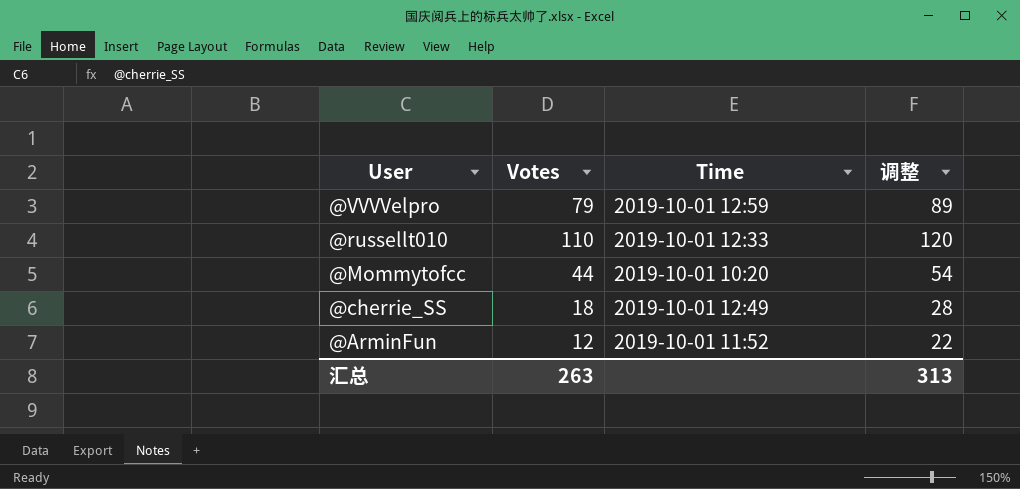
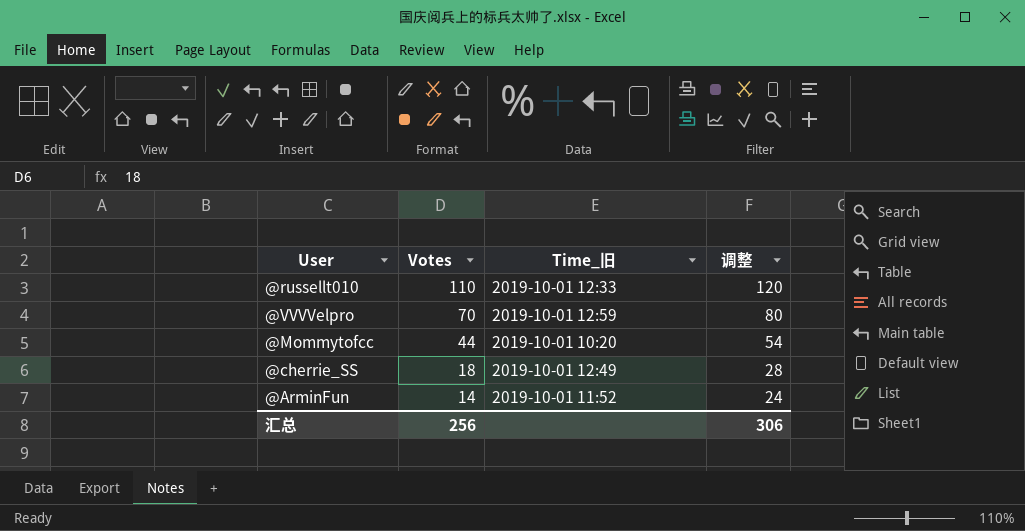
row order: User descending -> Votes descending
column name: Time -> Time_旧
@VVVVelpro | Votes: 79 -> 70
@VVVVelpro | 调整: 89 -> 80
@ArminFun | Votes: 12 -> 14
@ArminFun | 调整: 22 -> 24
汇总 | Votes: 263 -> 256
汇总 | 调整: 313 -> 306

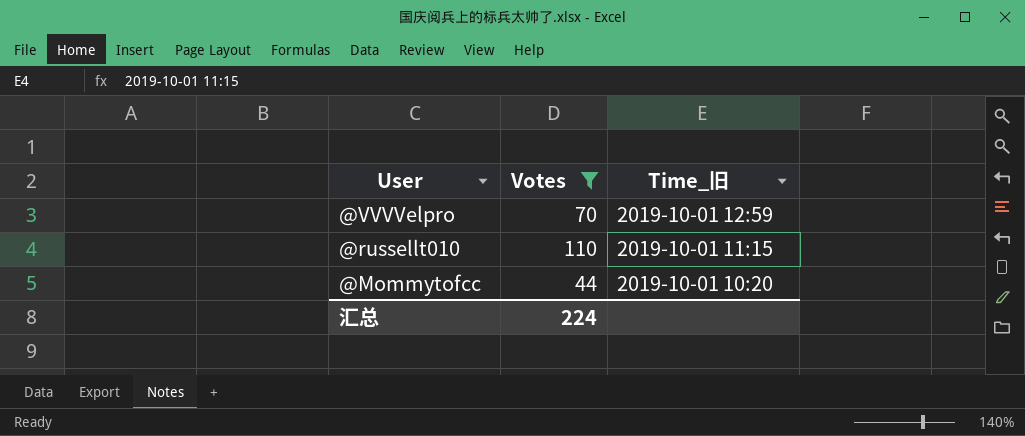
filter: none -> Votes >= 44
row order: Votes descending -> User descending
column 调整 | formula: [Votes] + 10 -> none
@russellt010 | Time_旧: 2019-10-01 12:33 -> 2019-10-01 11:15
汇总 | Votes: 256 -> 224

